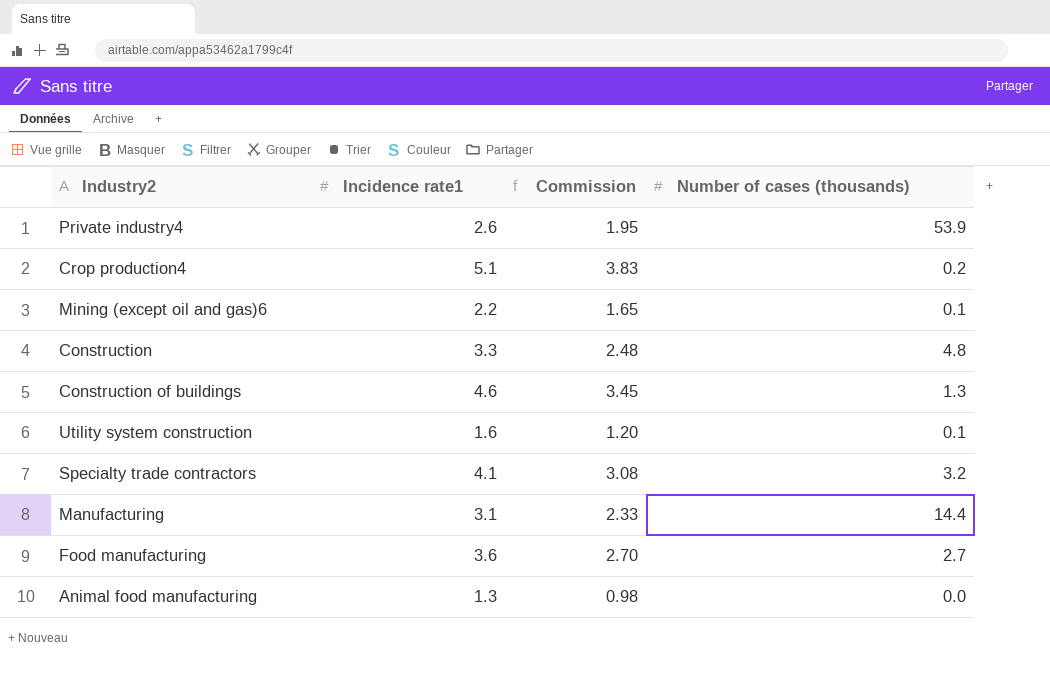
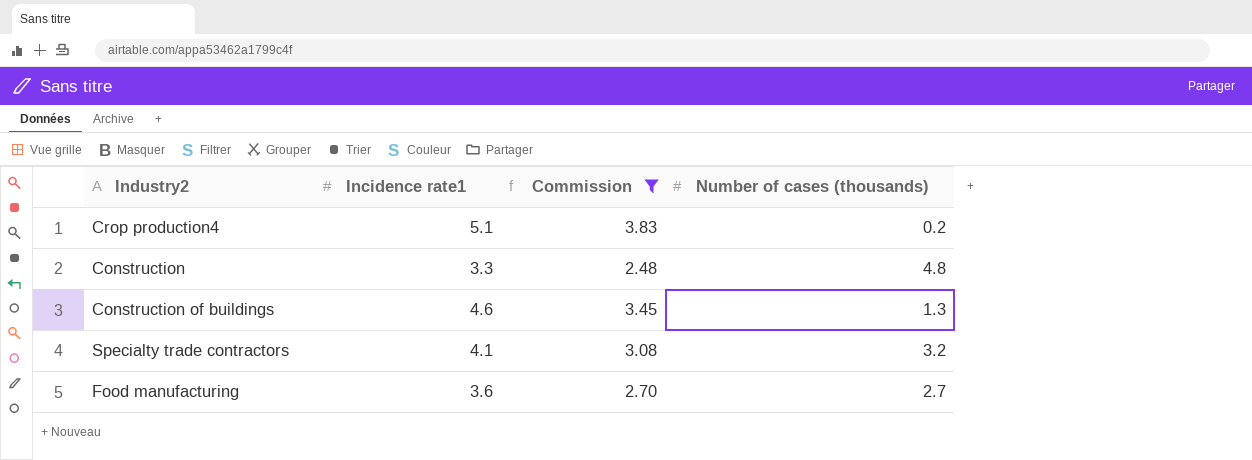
filter: none -> Commission >= 2.48

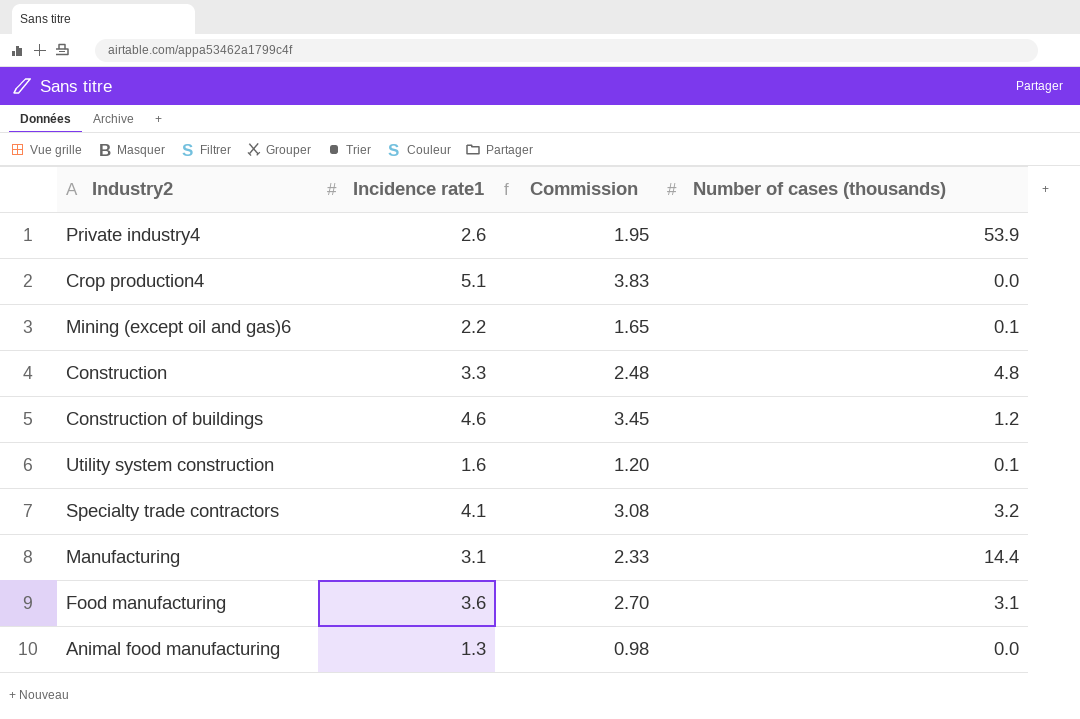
filter: Commission >= 2.48 -> none
Crop production4 | Number of cases (thousands): 0.2 -> 0.0
Construction of buildings | Number of cases (thousands): 1.3 -> 1.2
Food manufacturing | Number of cases (thousands): 2.7 -> 3.1

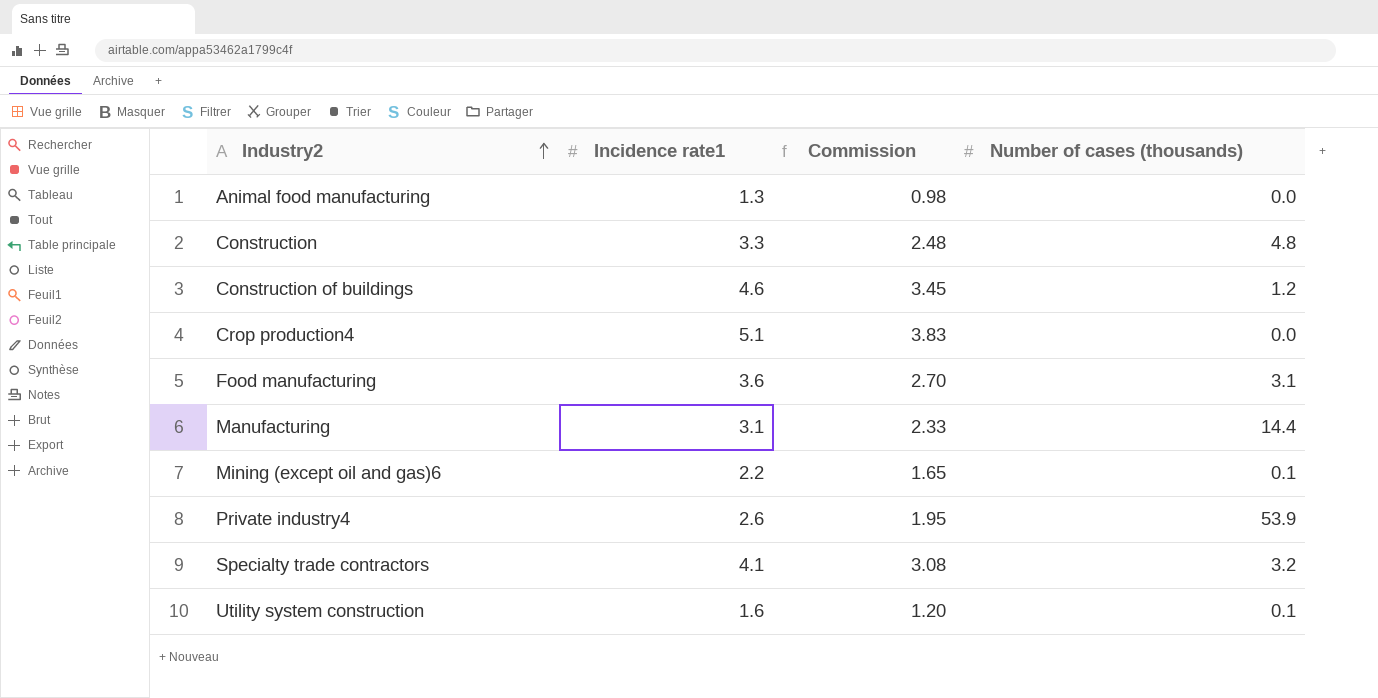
row order: none -> Industry2 ascending

